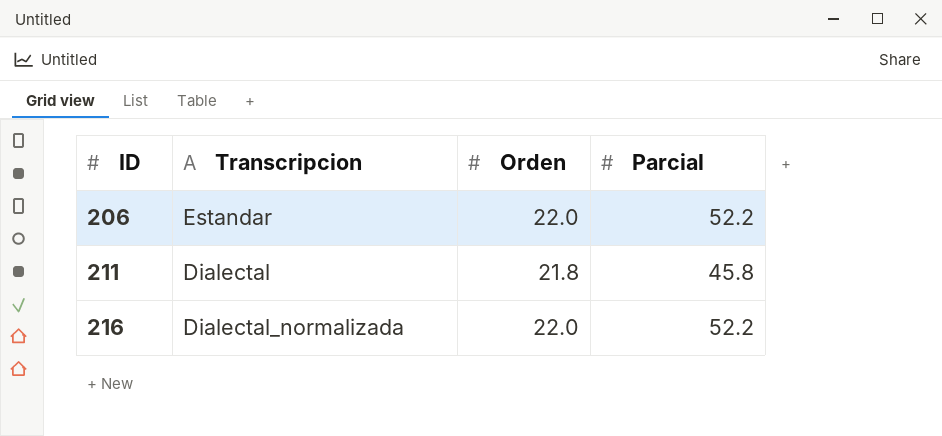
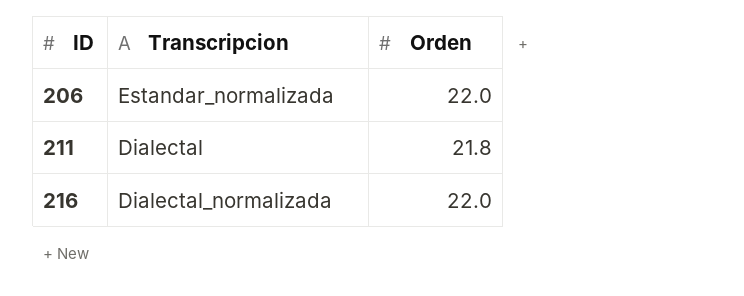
column Parcial | position: 4 -> none
206 | Transcripcion: Estandar -> Estandar_normalizada

